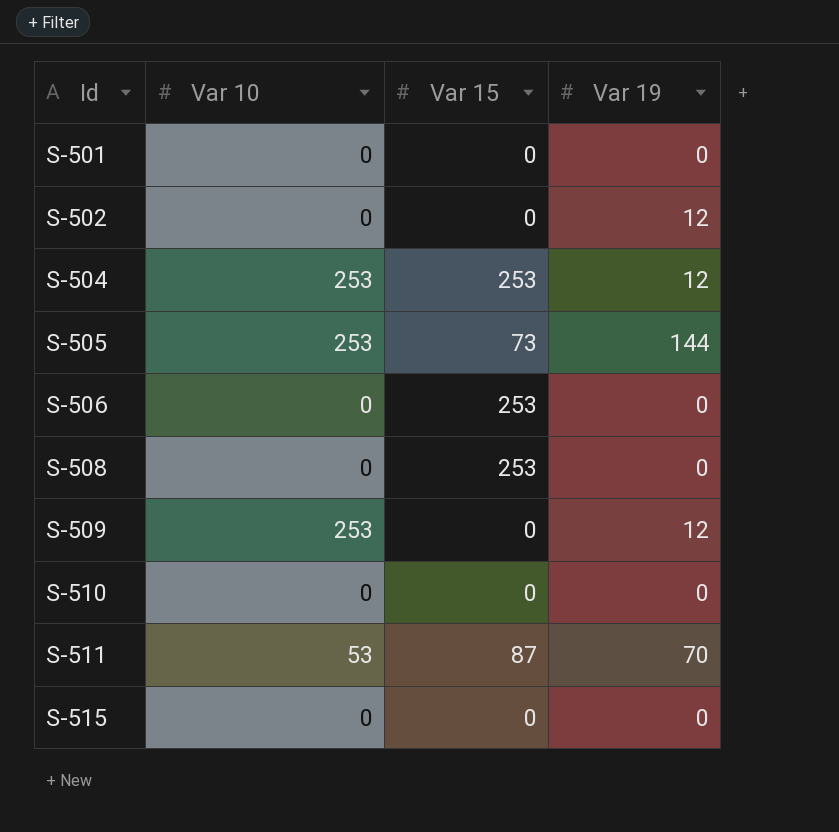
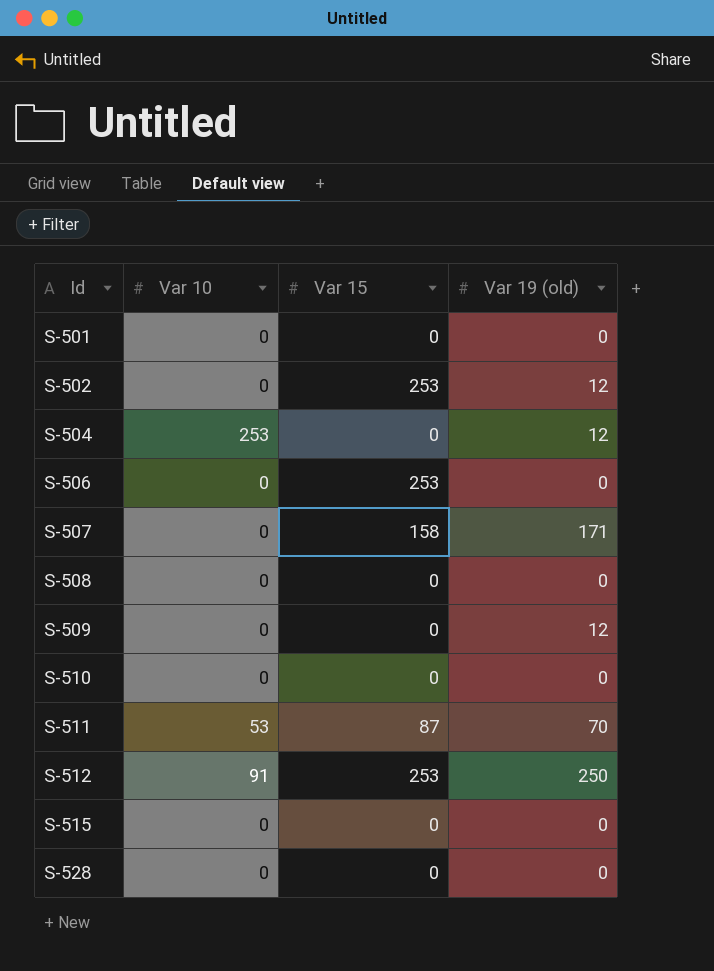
column name: Var 19 -> Var 19 (old)
row S-505: 253 | 73 | 144 -> none
S-502 | Var 15: 0 -> 253
S-504 | Var 15: 253 -> 0
row S-507: none -> 0 | 158 | 171
S-508 | Var 15: 253 -> 0
S-509 | Var 10: 253 -> 0
row S-512: none -> 91 | 253 | 250
row S-528: none -> 0 | 0 | 0

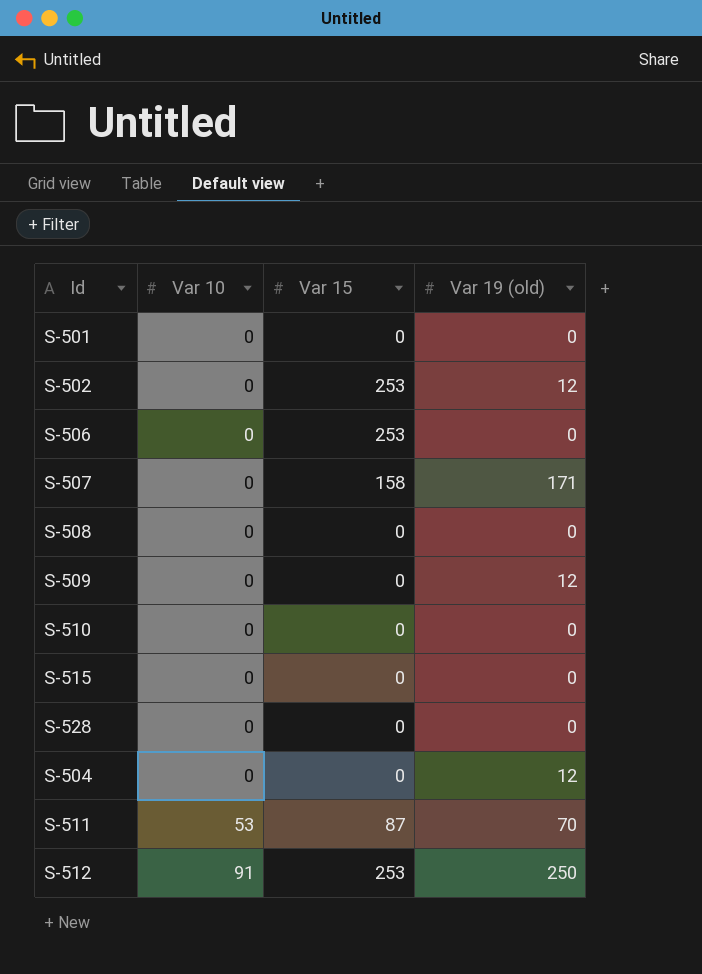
row order: Id ascending -> Var 10 ascending
S-504 | Var 10: 253 -> 0

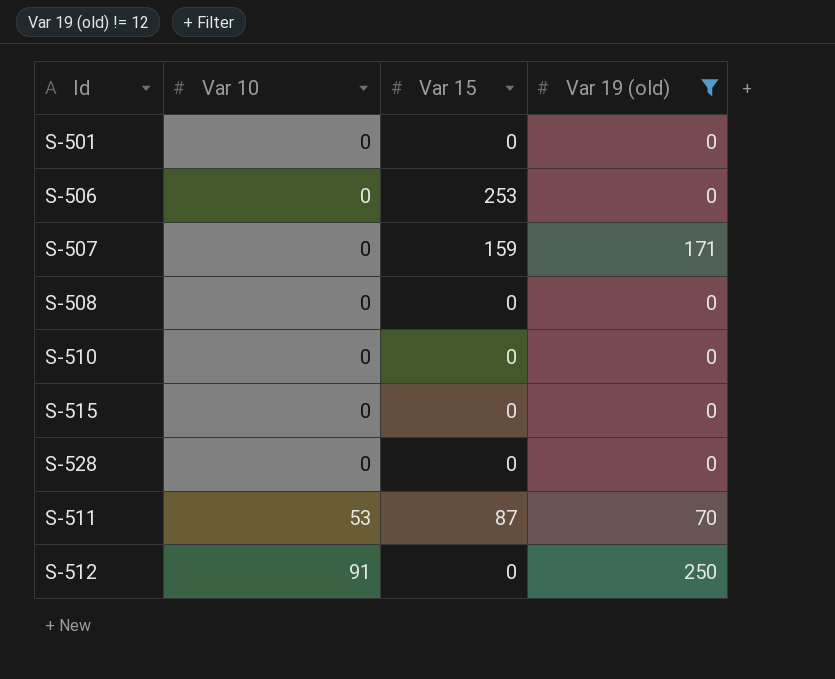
filter: none -> Var 19 (old) != 12
S-507 | Var 15: 158 -> 159
S-512 | Var 15: 253 -> 0

